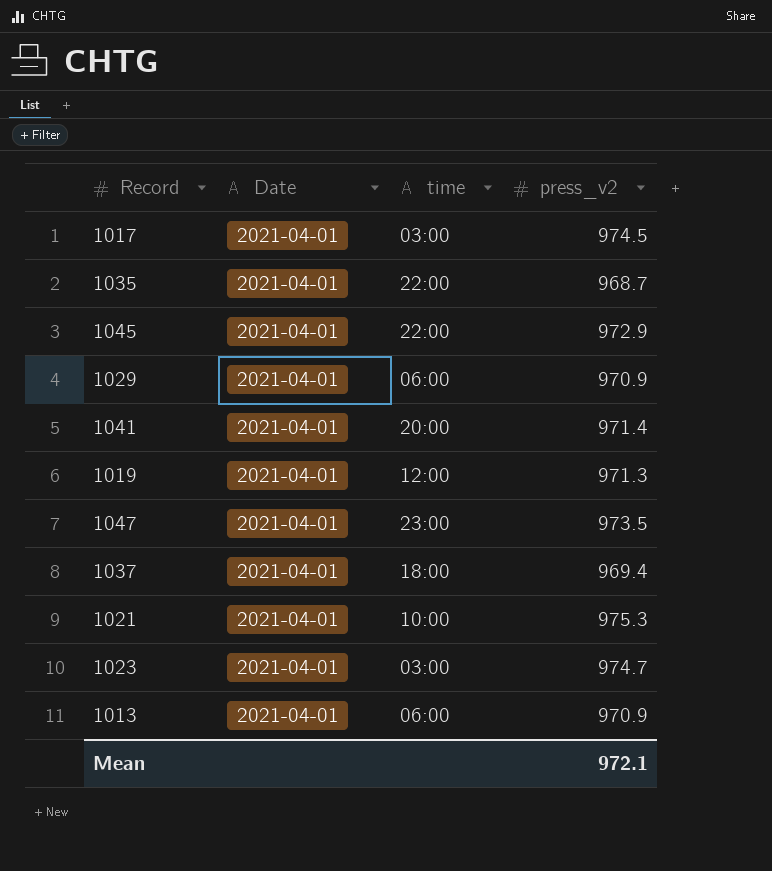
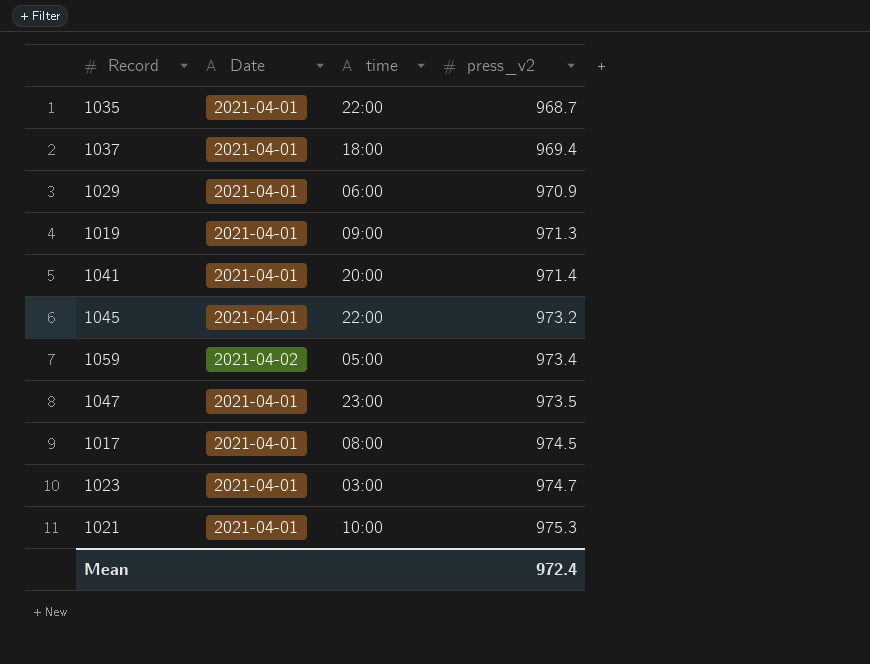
row order: none -> press_v2 ascending
row 1013: 2021-04-01 | 06:00 | 970.9 -> none
1019 | time: 12:00 -> 09:00
1045 | press_v2: 972.9 -> 973.2
row 1059: none -> 2021-04-02 | 05:00 | 973.4
1017 | time: 03:00 -> 08:00
Mean | press_v2: 972.1 -> 972.4

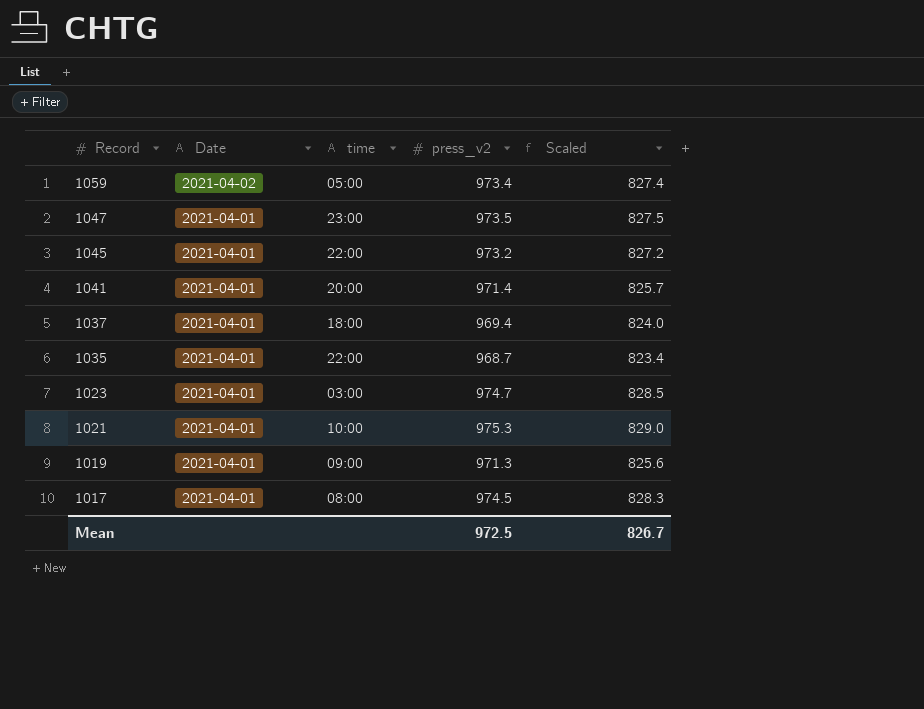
row order: press_v2 ascending -> Record descending
column Scaled | formula: none -> [press_v2] * 0.85
row 1029: 2021-04-01 | 06:00 | 970.9 -> none
Mean | press_v2: 972.4 -> 972.5

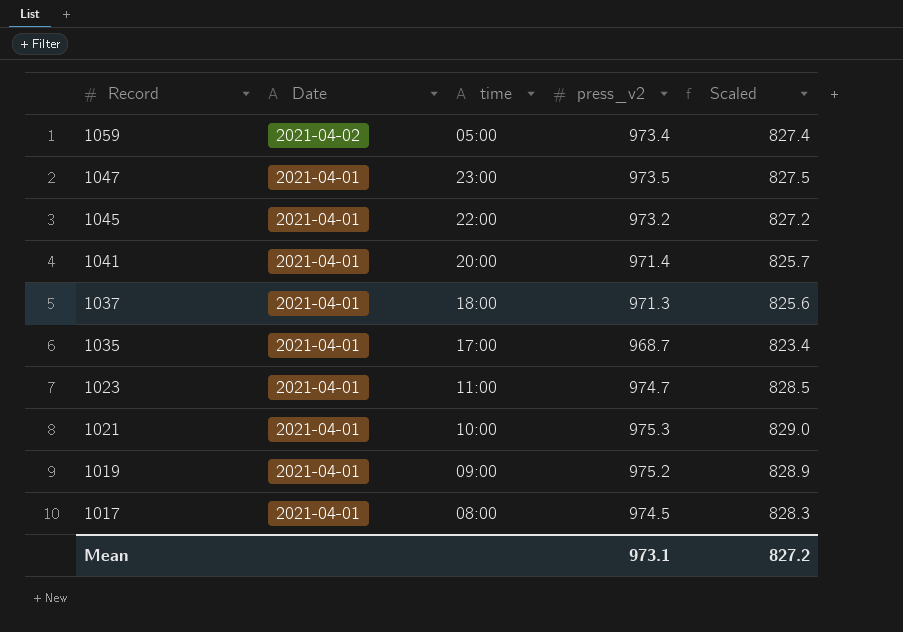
1037 | press_v2: 969.4 -> 971.3
1037 | Scaled: 824.0 -> 825.6
1035 | time: 22:00 -> 17:00
1023 | time: 03:00 -> 11:00
1019 | press_v2: 971.3 -> 975.2
1019 | Scaled: 825.6 -> 828.9
Mean | press_v2: 972.5 -> 973.1
Mean | Scaled: 826.7 -> 827.2

